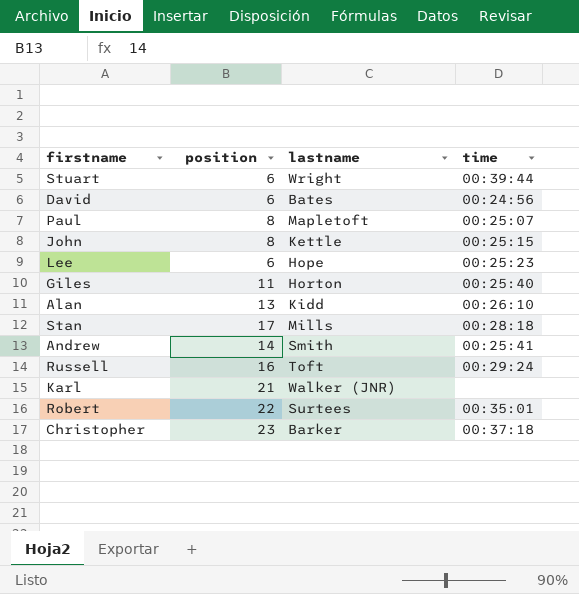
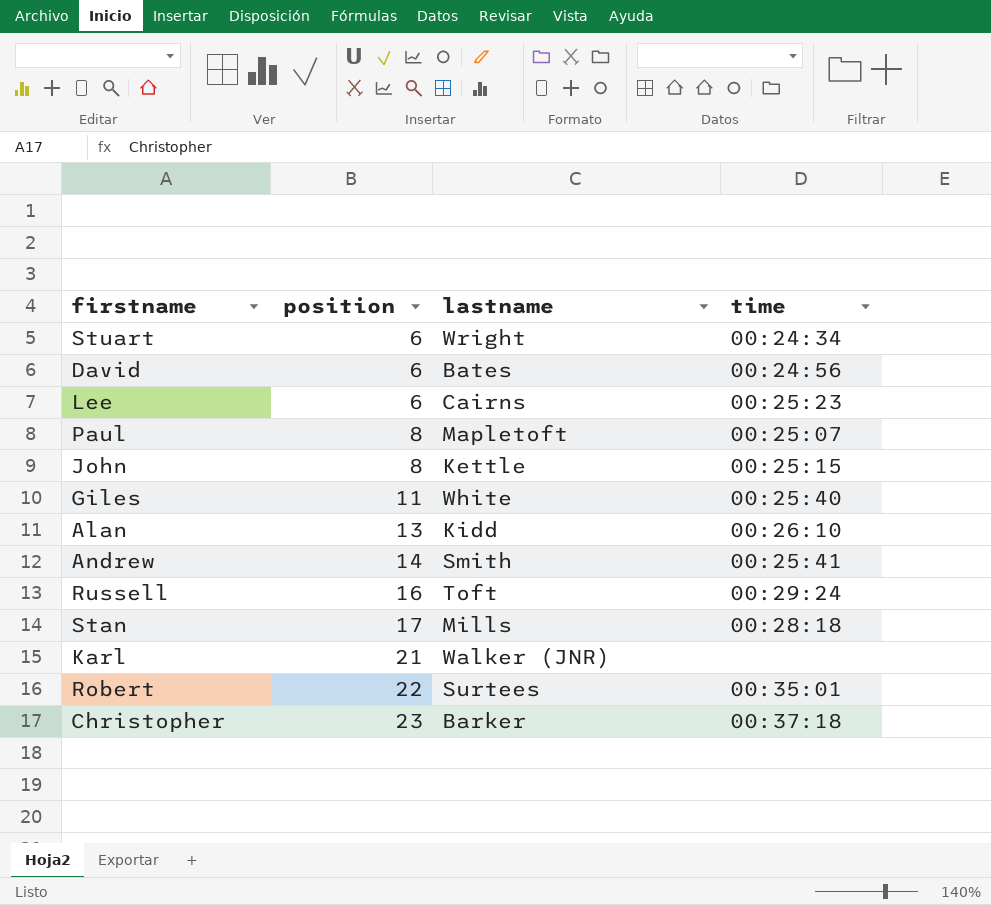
row order: none -> position ascending
Stuart | time: 00:39:44 -> 00:24:34
Lee | lastname: Hope -> Cairns
Giles | lastname: Horton -> White

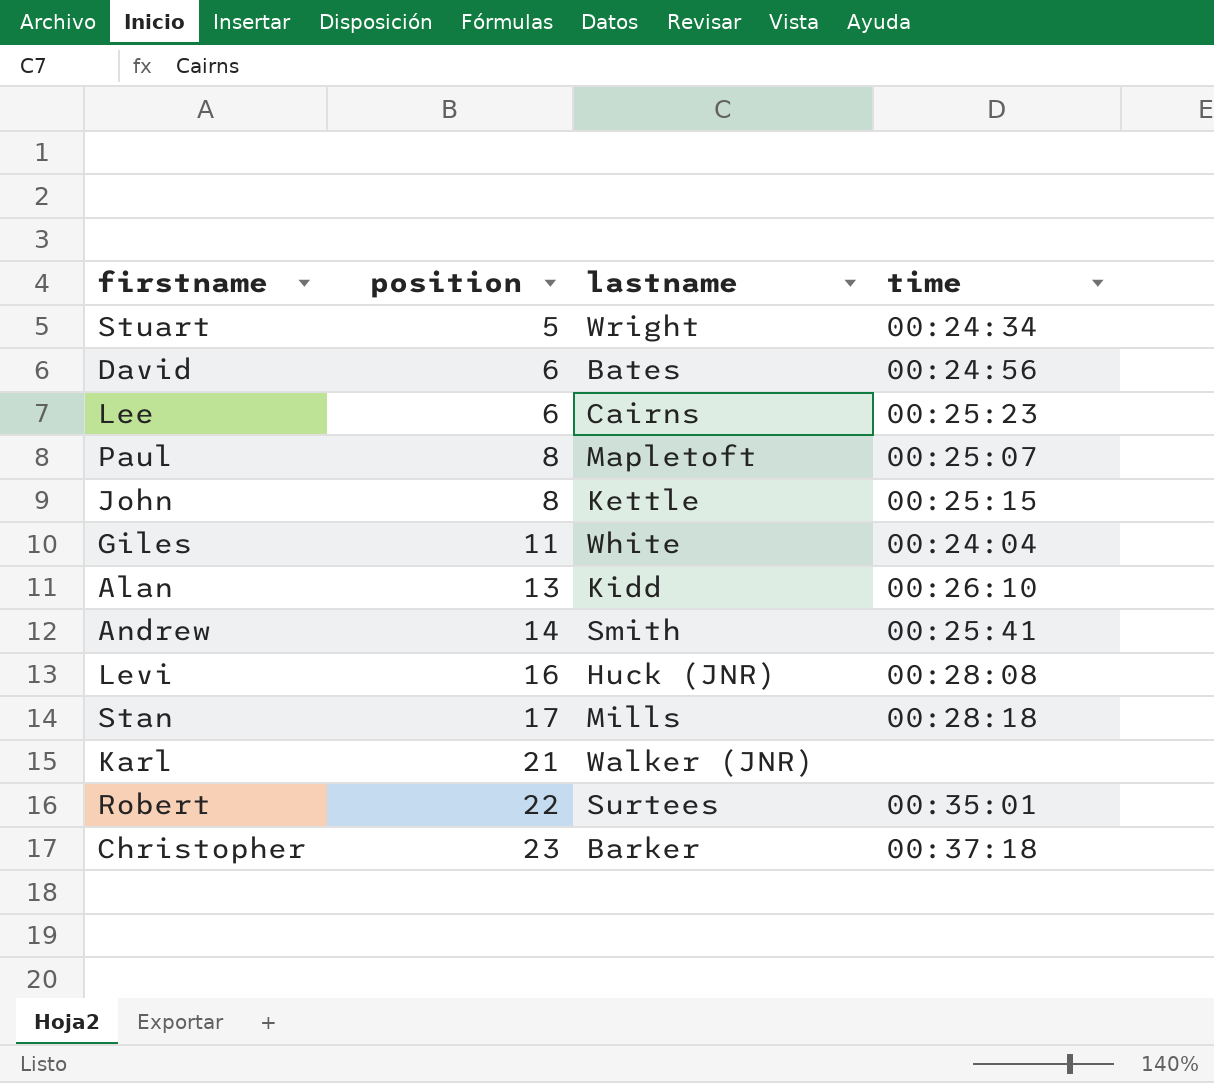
row Russell: 16 | Toft | 00:29:24 -> none
Stuart | position: 6 -> 5
Giles | time: 00:25:40 -> 00:24:04
row Levi: none -> 16 | Huck (JNR) | 00:28:08

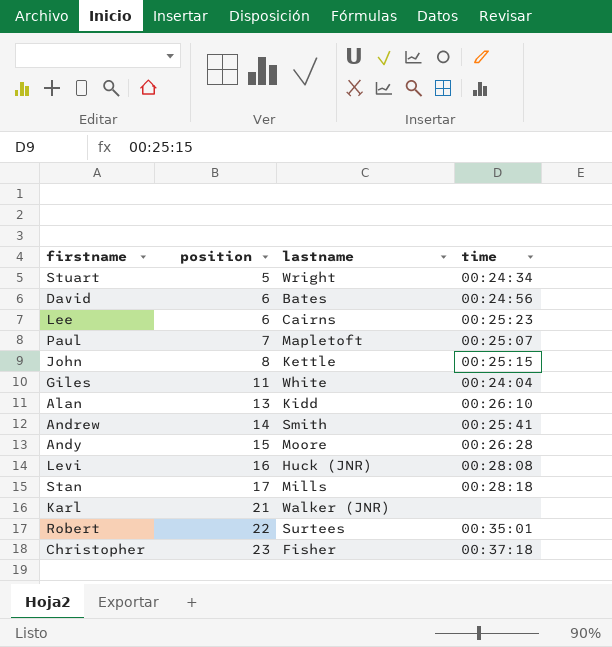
Paul | position: 8 -> 7
row Andy: none -> 15 | Moore | 00:26:28
Christopher | lastname: Barker -> Fisher

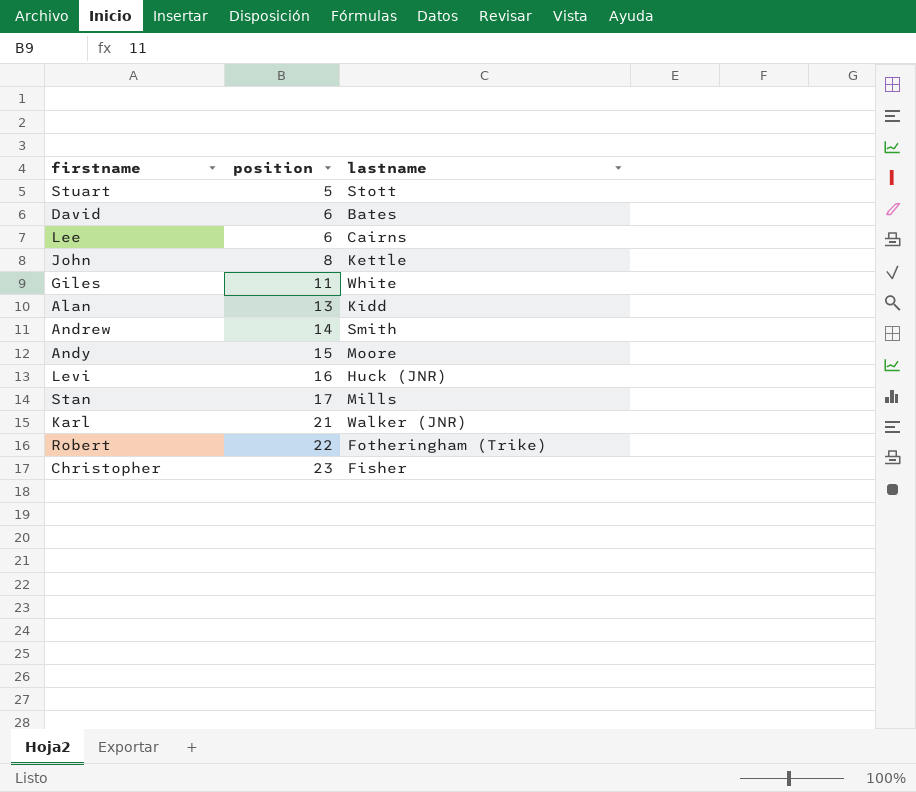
column time | position: 4 -> none
row Paul: 7 | Mapletoft | 00:25:07 -> none
Stuart | lastname: Wright -> Stott
Robert | lastname: Surtees -> Fotheringham (Trike)

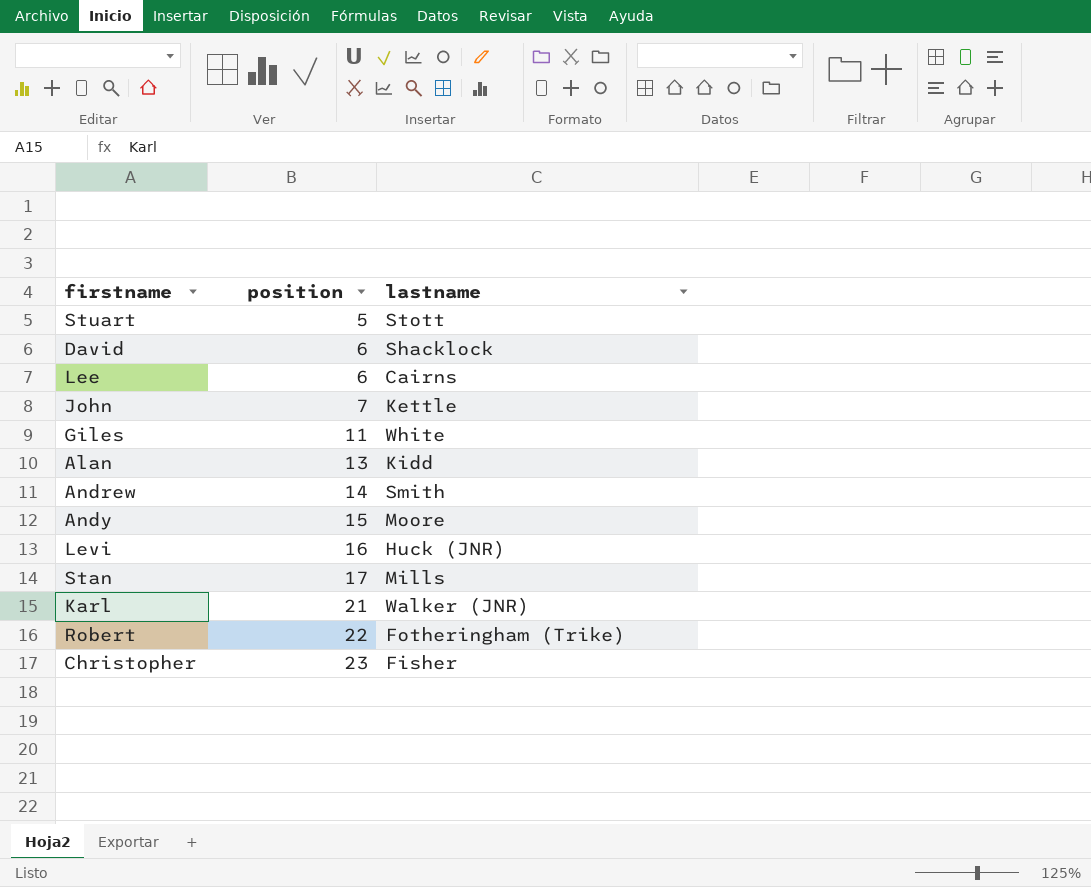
David | lastname: Bates -> Shacklock
John | position: 8 -> 7

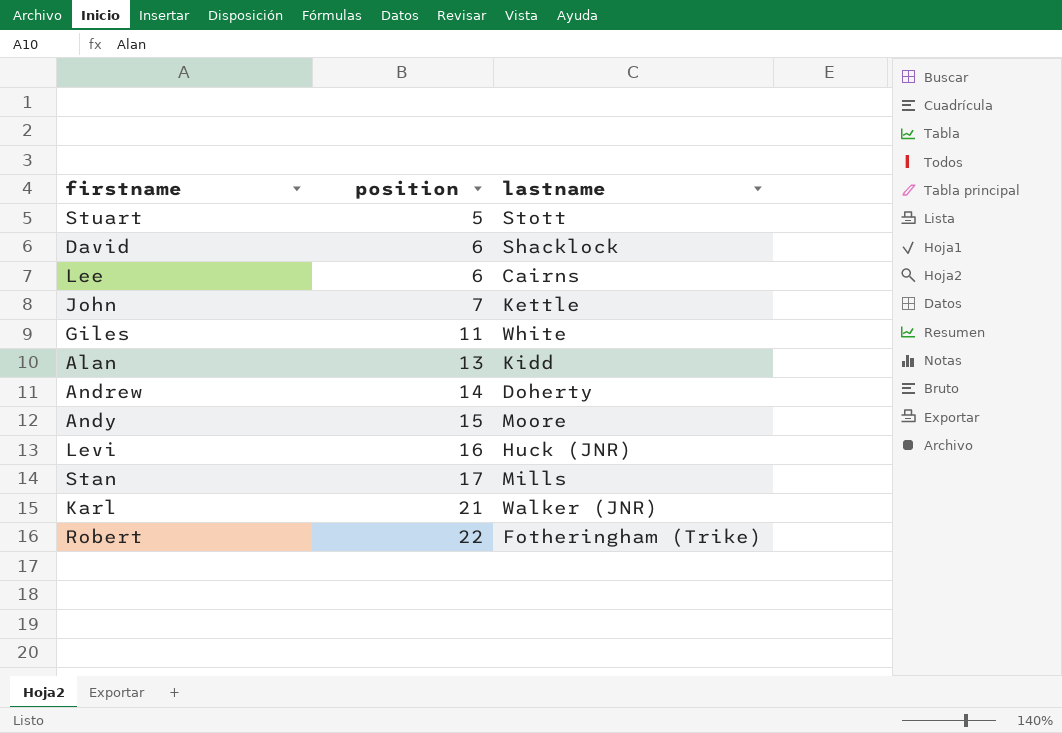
row Christopher: 23 | Fisher -> none
Andrew | lastname: Smith -> Doherty

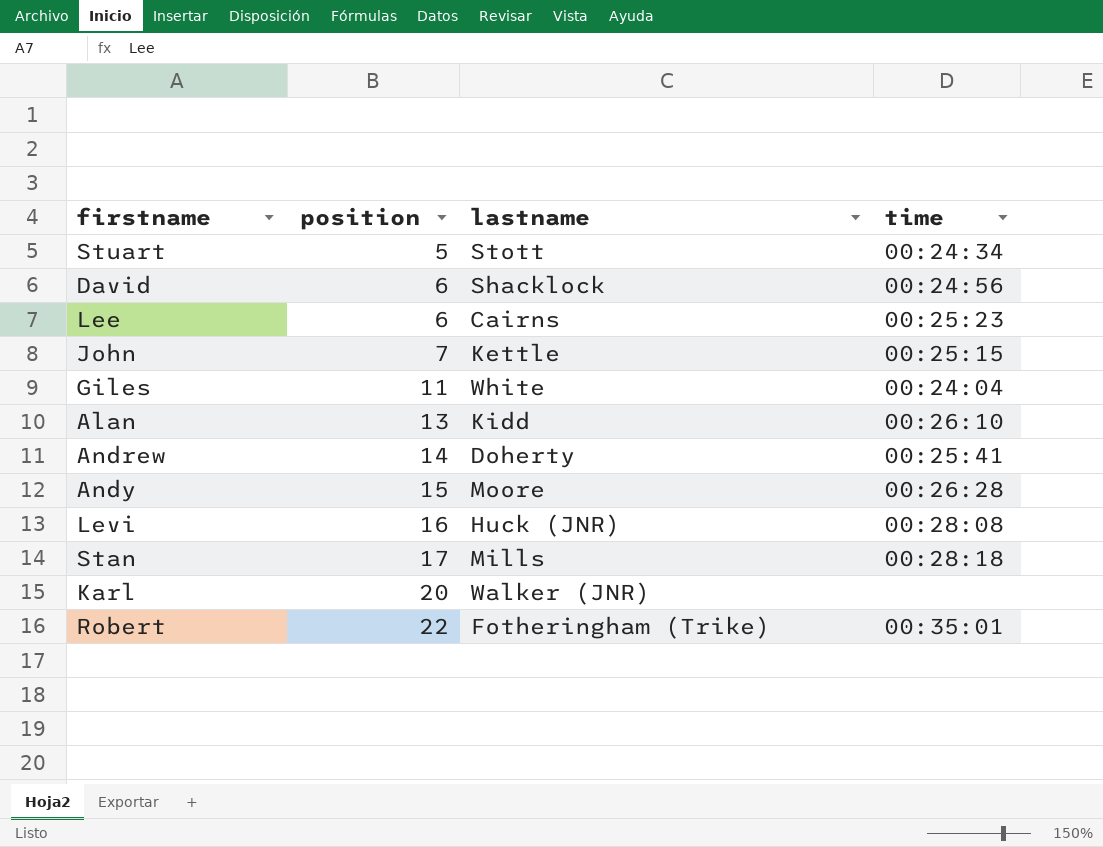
column time | position: none -> 4
Karl | position: 21 -> 20

